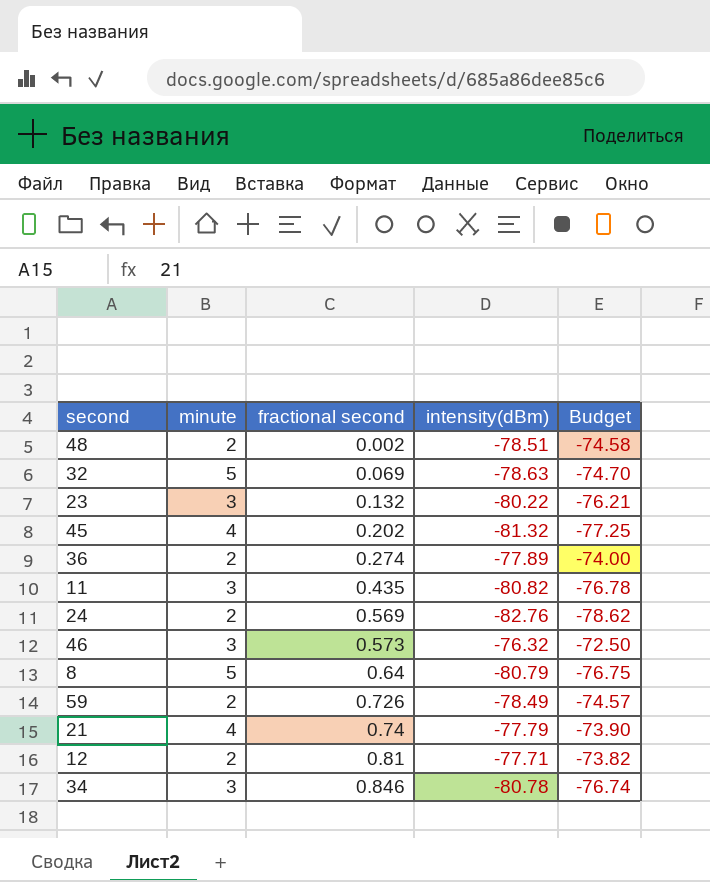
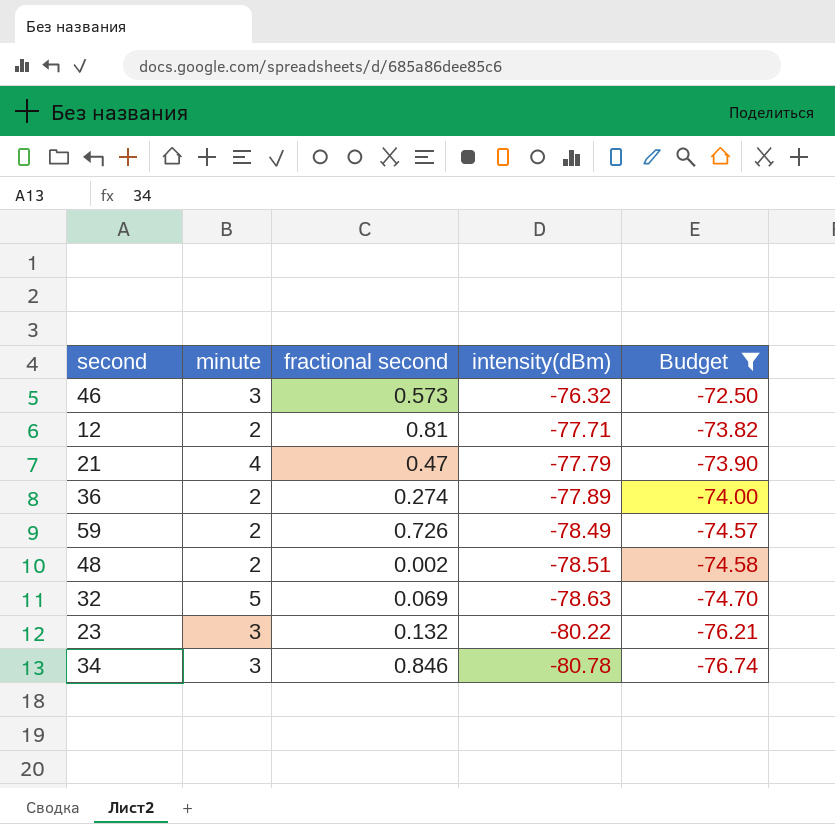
filter: none -> Budget >= -76.74
row order: fractional second ascending -> intensity(dBm) descending
21 | fractional second: 0.74 -> 0.47

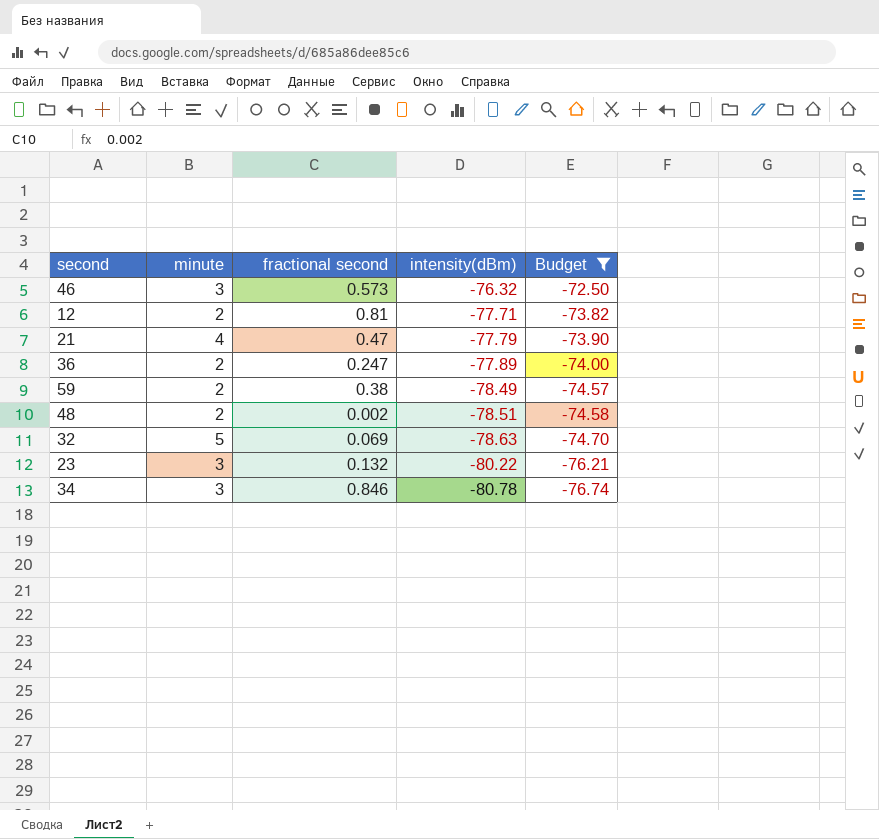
36 | fractional second: 0.274 -> 0.247
59 | fractional second: 0.726 -> 0.38

